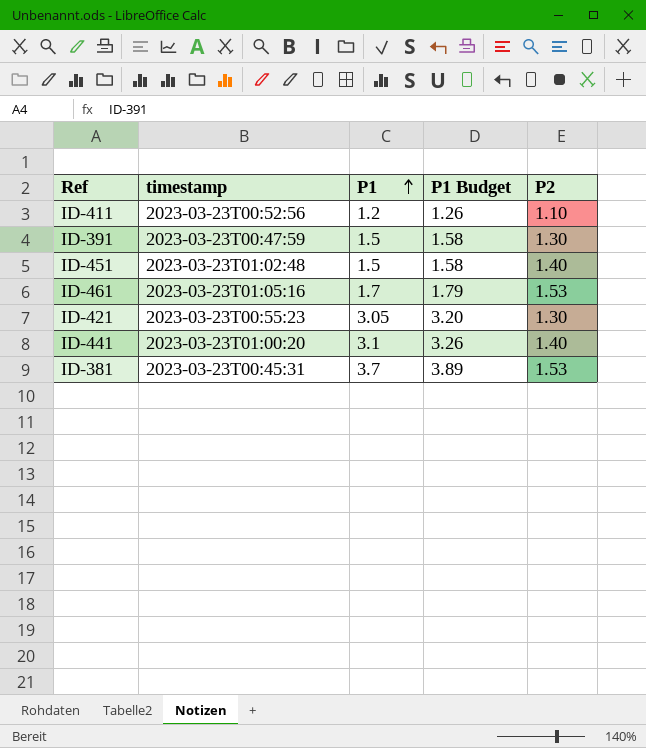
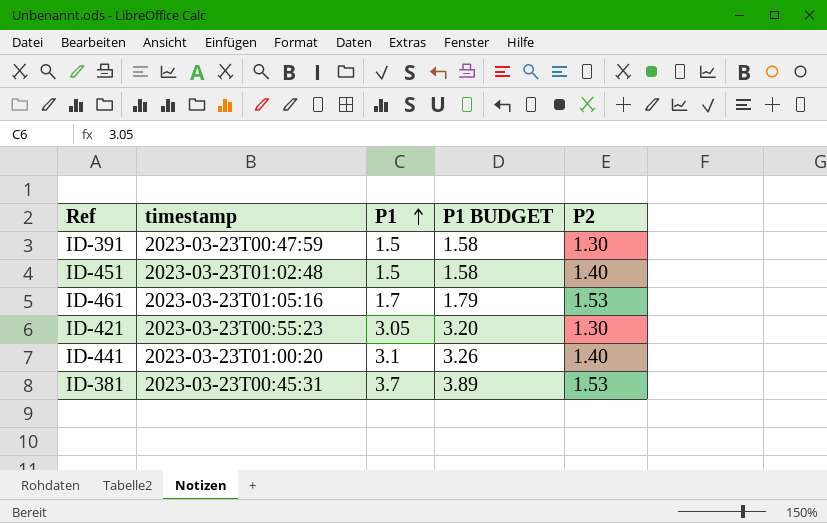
column name: P1 Budget -> P1 BUDGET
row ID-411: 2023-03-23T00:52:56 | 1.2 | 1.26 | 1.10 -> none

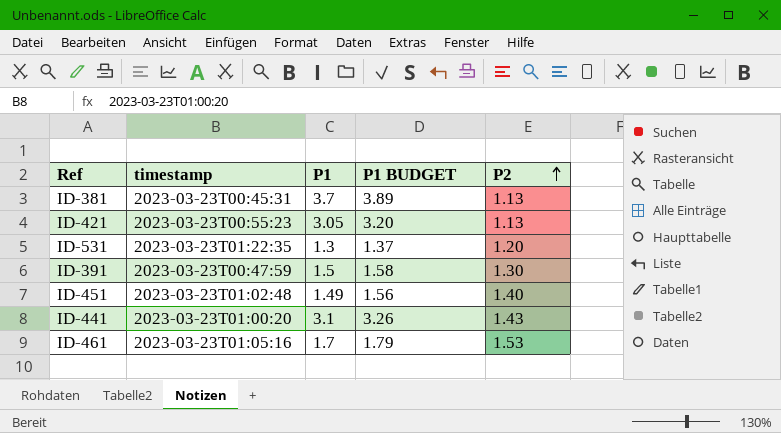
row order: P1 ascending -> P2 ascending
ID-381 | P2: 1.53 -> 1.13
ID-421 | P2: 1.30 -> 1.13
row ID-531: none -> 2023-03-23T01:22:35 | 1.3 | 1.37 | 1.20
ID-451 | P1: 1.5 -> 1.49
ID-451 | P1 BUDGET: 1.58 -> 1.56
ID-441 | P2: 1.40 -> 1.43

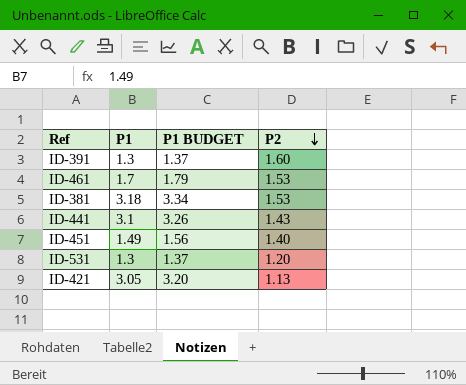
row order: P2 ascending -> P2 descending
column timestamp | position: 2 -> none
ID-391 | P1: 1.5 -> 1.3
ID-391 | P1 BUDGET: 1.58 -> 1.37
ID-391 | P2: 1.30 -> 1.60
ID-381 | P1: 3.7 -> 3.18
ID-381 | P1 BUDGET: 3.89 -> 3.34
ID-381 | P2: 1.13 -> 1.53

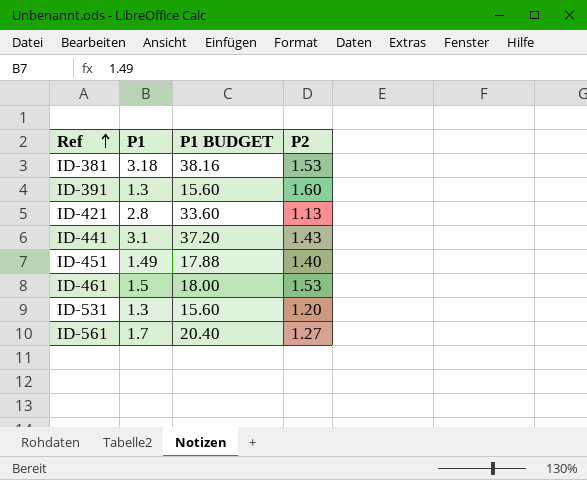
row order: P2 descending -> Ref ascending
column P1 BUDGET | formula: [P1] * 1.05 -> [P1] * 12
ID-421 | P1: 3.05 -> 2.8
ID-461 | P1: 1.7 -> 1.5
row ID-561: none -> 1.7 | 20.40 | 1.27

